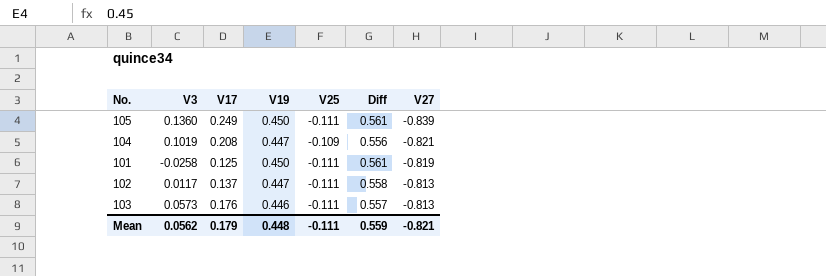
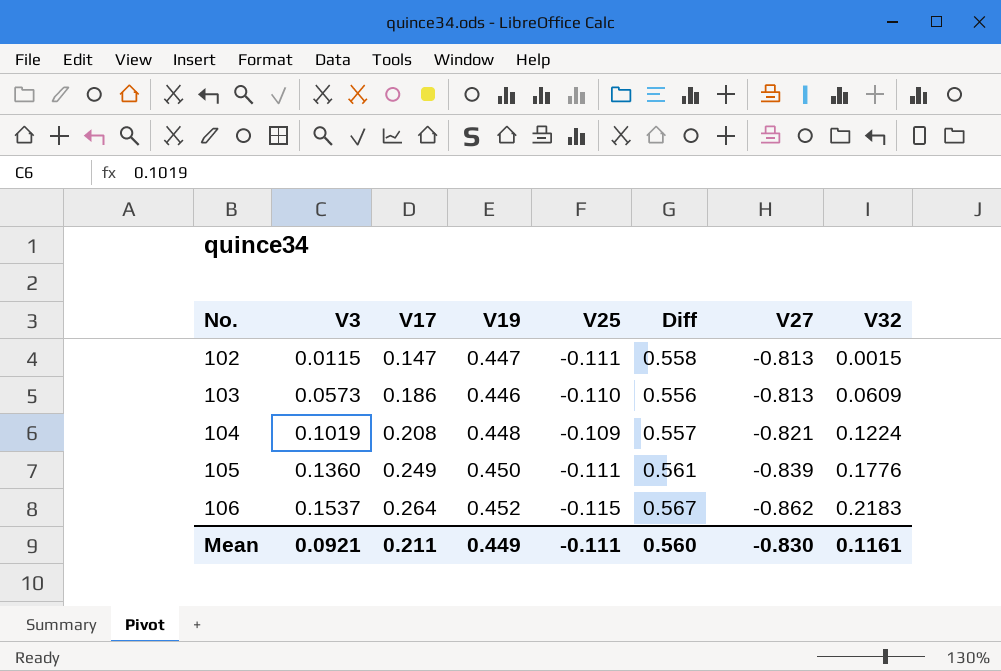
row order: V27 ascending -> No. ascending
column V32 | position: none -> 8
row 101: -0.0258 | 0.125 | 0.450 | -0.111 | 0.561 | -0.819 -> none
102 | V3: 0.0117 -> 0.0115
102 | V17: 0.137 -> 0.147
103 | V17: 0.176 -> 0.186
103 | V25: -0.111 -> -0.110
103 | Diff: 0.557 -> 0.556
104 | V19: 0.447 -> 0.448
104 | Diff: 0.556 -> 0.557
row 106: none -> 0.1537 | 0.264 | 0.452 | -0.115 | 0.567 | -0.862 | 0.2183
Mean | V3: 0.0562 -> 0.0921
Mean | V17: 0.179 -> 0.211
Mean | V19: 0.448 -> 0.449
Mean | Diff: 0.559 -> 0.560
Mean | V27: -0.821 -> -0.830

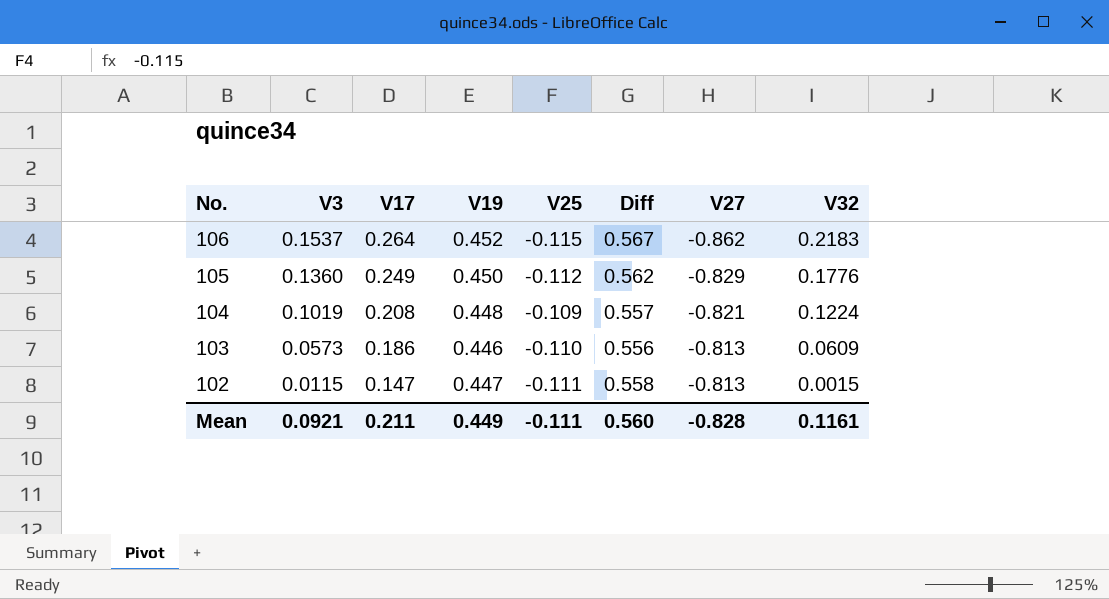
row order: No. ascending -> No. descending
105 | V25: -0.111 -> -0.112
105 | Diff: 0.561 -> 0.562
105 | V27: -0.839 -> -0.829
Mean | V27: -0.830 -> -0.828

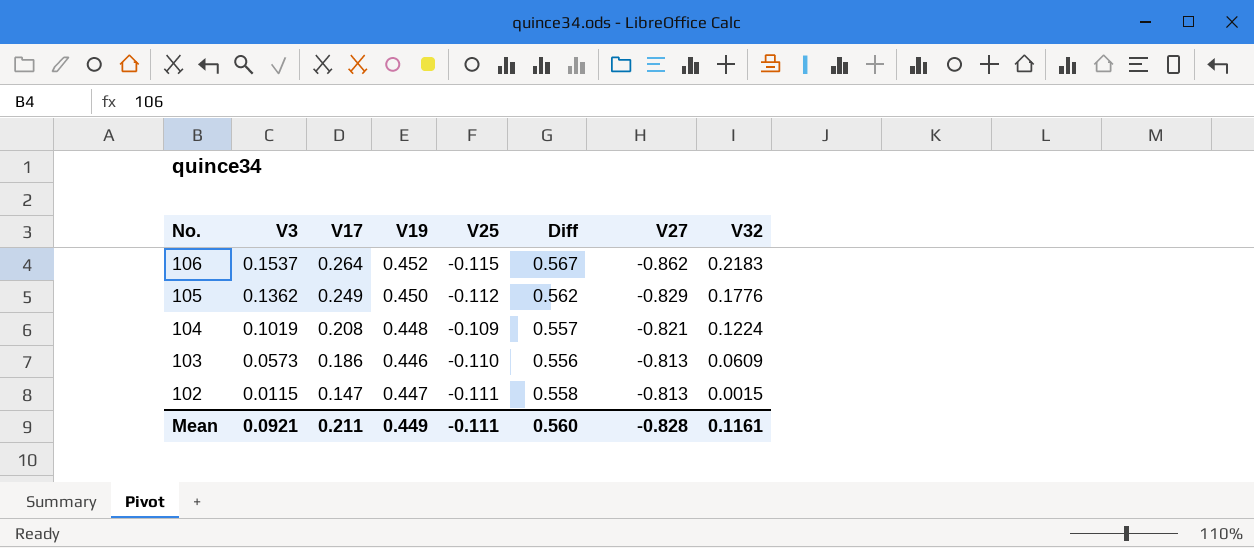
105 | V3: 0.1360 -> 0.1362

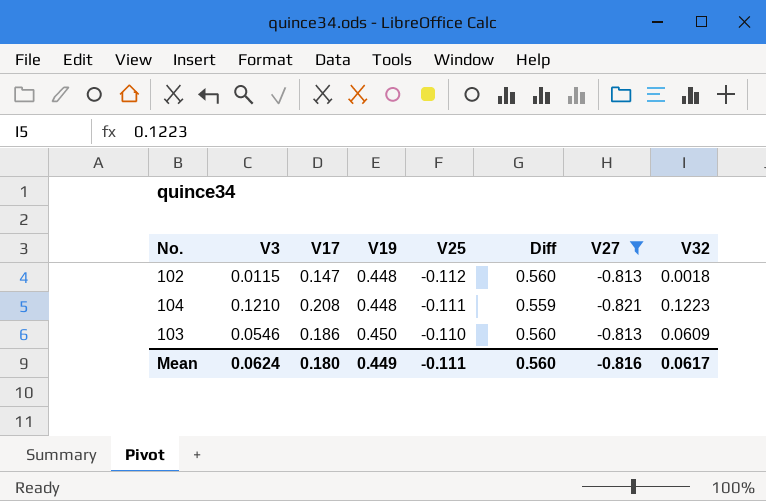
filter: none -> V27 >= -0.821
row order: No. descending -> V19 ascending
102 | V19: 0.447 -> 0.448
102 | V25: -0.111 -> -0.112
102 | Diff: 0.558 -> 0.560
102 | V32: 0.0015 -> 0.0018
104 | V3: 0.1019 -> 0.1210
104 | V25: -0.109 -> -0.111
104 | Diff: 0.557 -> 0.559
104 | V32: 0.1224 -> 0.1223
103 | V3: 0.0573 -> 0.0546
103 | V19: 0.446 -> 0.450
103 | Diff: 0.556 -> 0.560
Mean | V3: 0.0921 -> 0.0624
Mean | V17: 0.211 -> 0.180
Mean | V27: -0.828 -> -0.816
Mean | V32: 0.1161 -> 0.0617

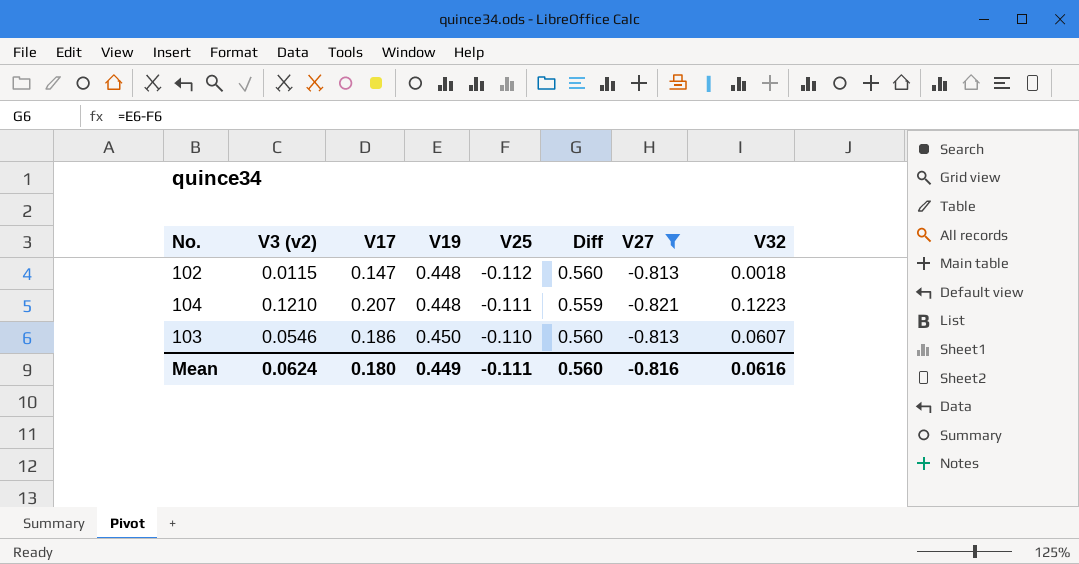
column name: V3 -> V3 (v2)
104 | V17: 0.208 -> 0.207
103 | V32: 0.0609 -> 0.0607
Mean | V32: 0.0617 -> 0.0616

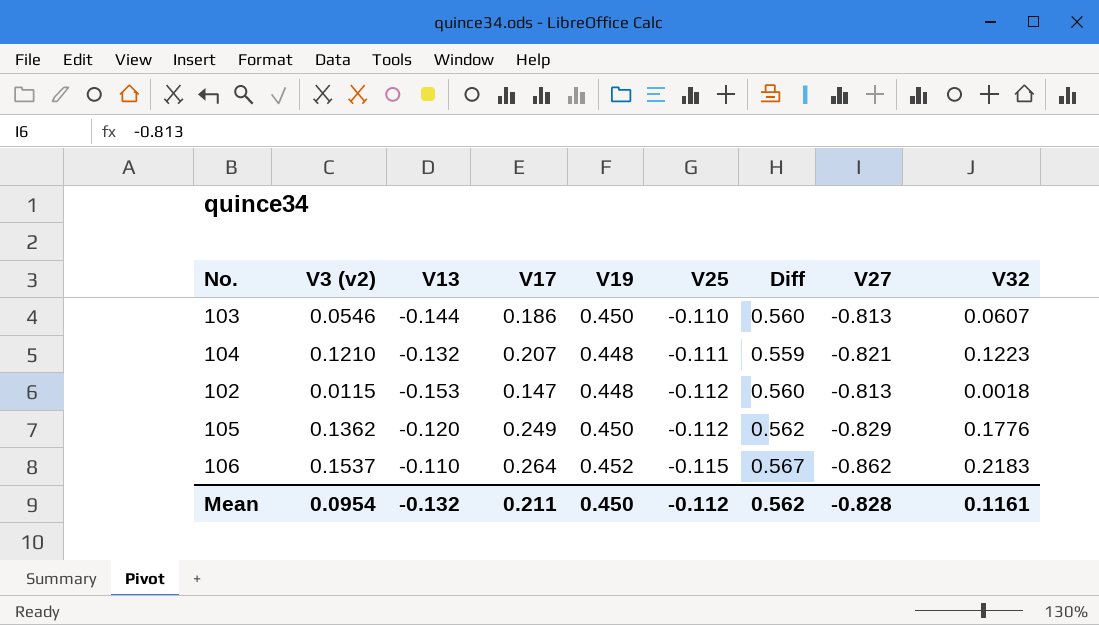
filter: V27 >= -0.821 -> none
row order: V19 ascending -> V25 descending
column V13 | position: none -> 3
Mean | V3 (v2): 0.0624 -> 0.0954
Mean | V17: 0.180 -> 0.211
Mean | V19: 0.449 -> 0.450
Mean | V25: -0.111 -> -0.112
Mean | Diff: 0.560 -> 0.562
Mean | V27: -0.816 -> -0.828
Mean | V32: 0.0616 -> 0.1161

